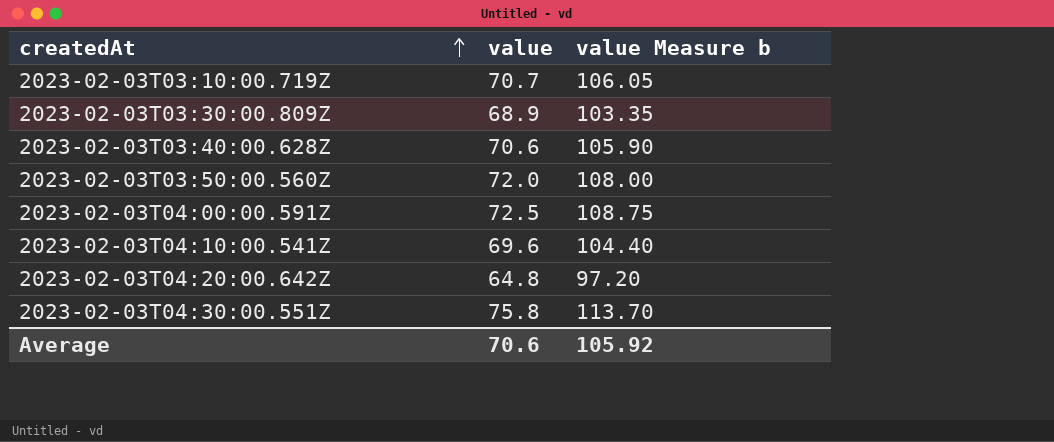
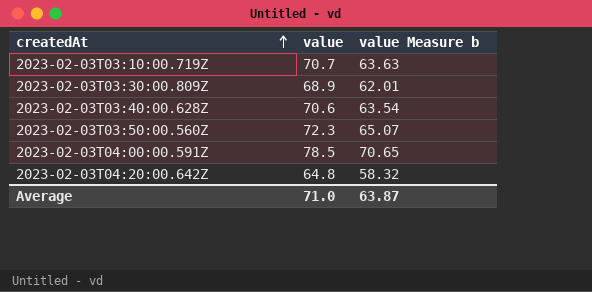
column value Measure b | formula: [value] * 1.5 -> [value] * 0.9
row 2023-02-03T04:10:00.541Z: 69.6 | 104.40 -> none
row 2023-02-03T04:30:00.551Z: 75.8 | 113.70 -> none
2023-02-03T03:50:00.560Z | value: 72.0 -> 72.3
2023-02-03T04:00:00.591Z | value: 72.5 -> 78.5
Average | value: 70.6 -> 71.0
Average | value Measure b: 105.92 -> 63.87

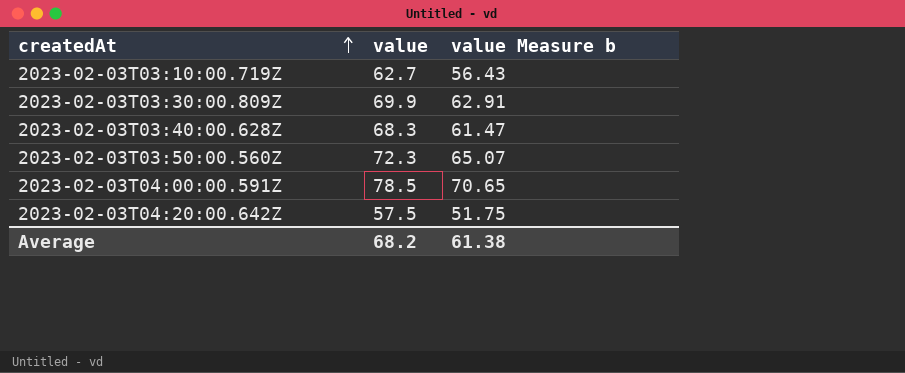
2023-02-03T03:10:00.719Z | value: 70.7 -> 62.7
2023-02-03T03:10:00.719Z | value Measure b: 63.63 -> 56.43
2023-02-03T03:30:00.809Z | value: 68.9 -> 69.9
2023-02-03T03:30:00.809Z | value Measure b: 62.01 -> 62.91
2023-02-03T03:40:00.628Z | value: 70.6 -> 68.3
2023-02-03T03:40:00.628Z | value Measure b: 63.54 -> 61.47
2023-02-03T04:20:00.642Z | value: 64.8 -> 57.5
2023-02-03T04:20:00.642Z | value Measure b: 58.32 -> 51.75
Average | value: 71.0 -> 68.2
Average | value Measure b: 63.87 -> 61.38

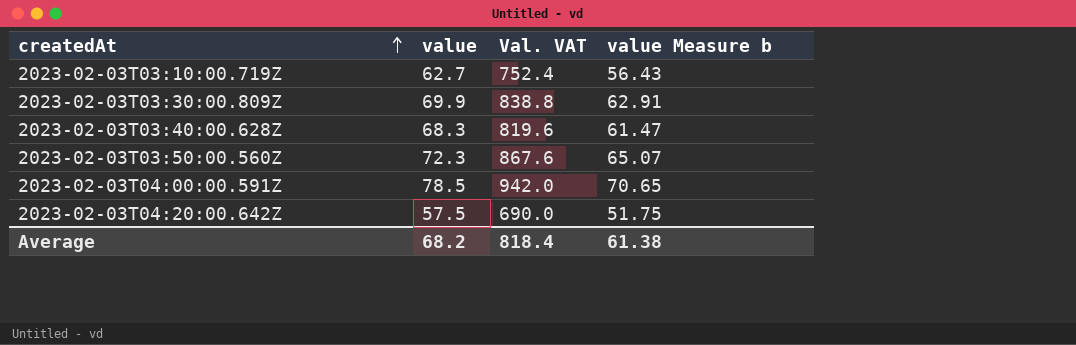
column Val. VAT | formula: none -> [value] * 12

